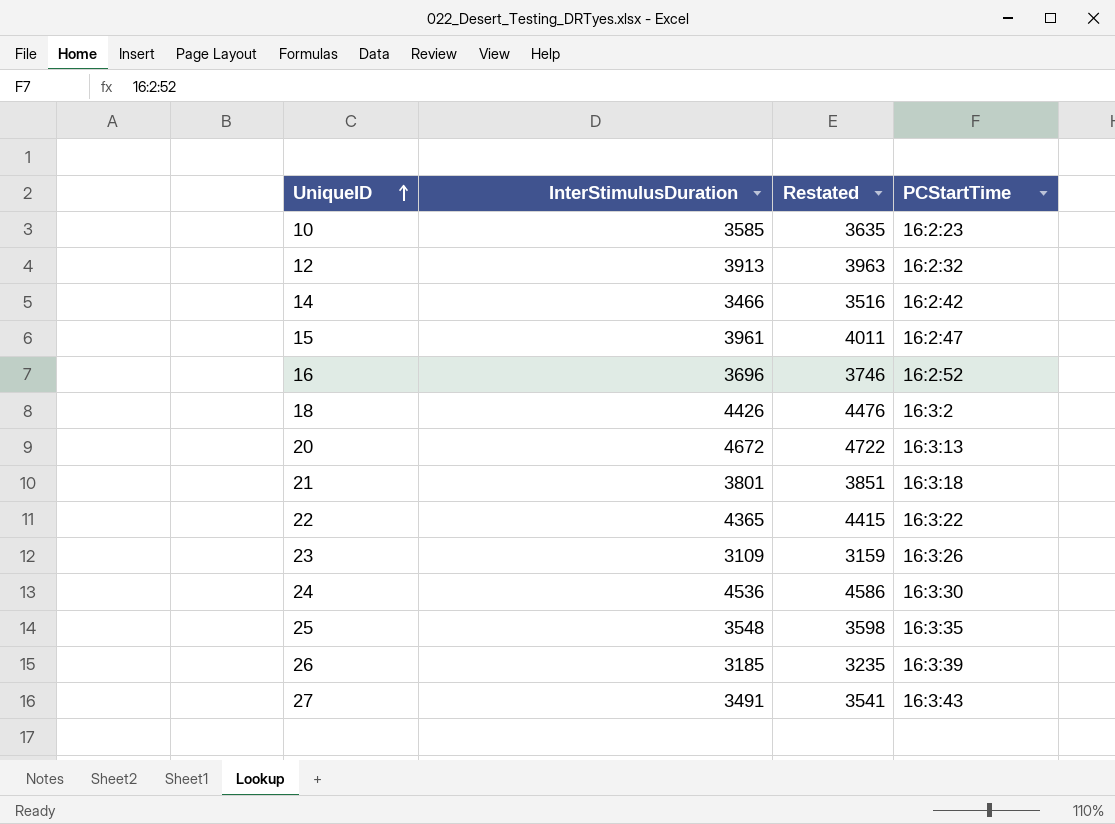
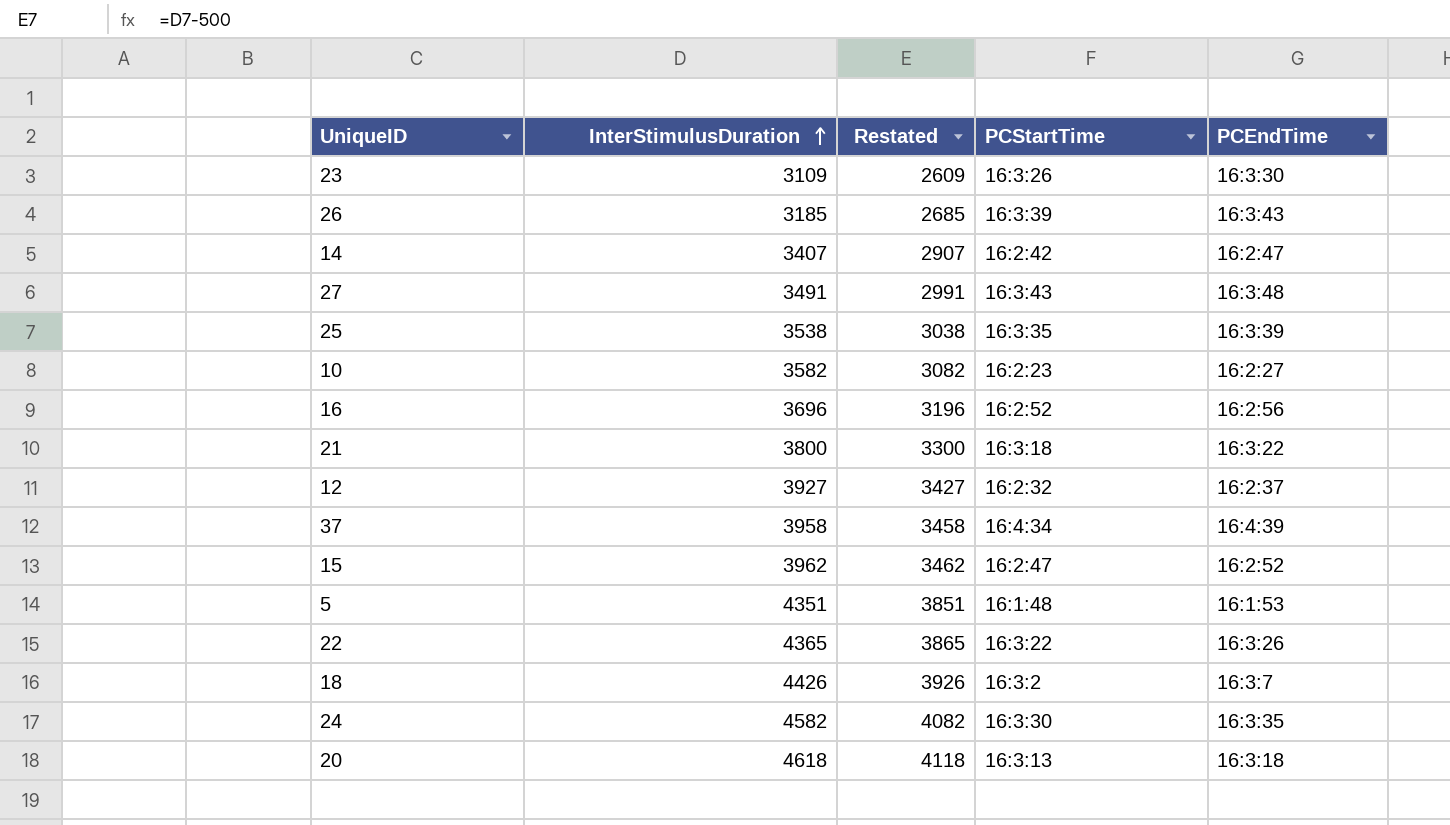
row order: UniqueID ascending -> InterStimulusDuration ascending
column Restated | formula: [InterStimulusDuration] + 50 -> [InterStimulusDuration] - 500
column PCEndTime | position: none -> 5
14 | InterStimulusDuration: 3466 -> 3407
25 | InterStimulusDuration: 3548 -> 3538
10 | InterStimulusDuration: 3585 -> 3582
21 | InterStimulusDuration: 3801 -> 3800
12 | InterStimulusDuration: 3913 -> 3927
row 37: none -> 3958 | 3458 | 16:4:34 | 16:4:39
15 | InterStimulusDuration: 3961 -> 3962
row 5: none -> 4351 | 3851 | 16:1:48 | 16:1:53
24 | InterStimulusDuration: 4536 -> 4582
20 | InterStimulusDuration: 4672 -> 4618

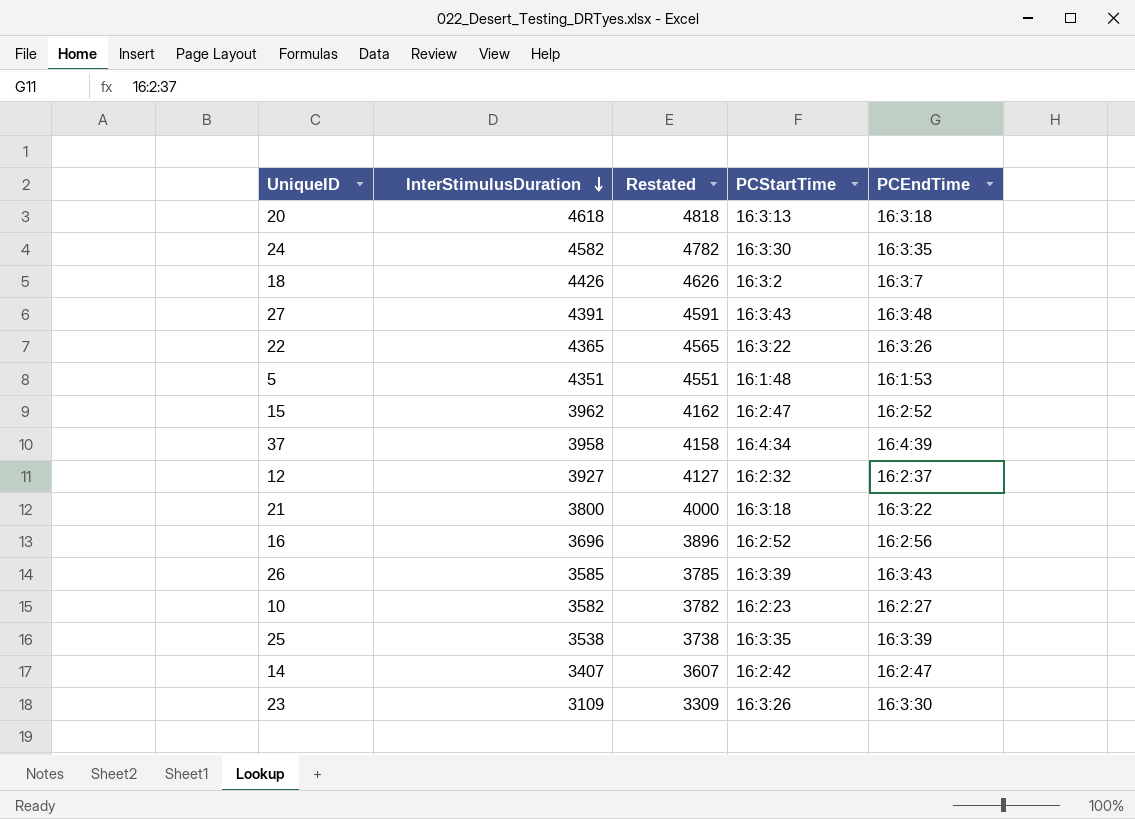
row order: InterStimulusDuration ascending -> InterStimulusDuration descending
column Restated | formula: [InterStimulusDuration] - 500 -> [InterStimulusDuration] + 200
27 | InterStimulusDuration: 3491 -> 4391
26 | InterStimulusDuration: 3185 -> 3585

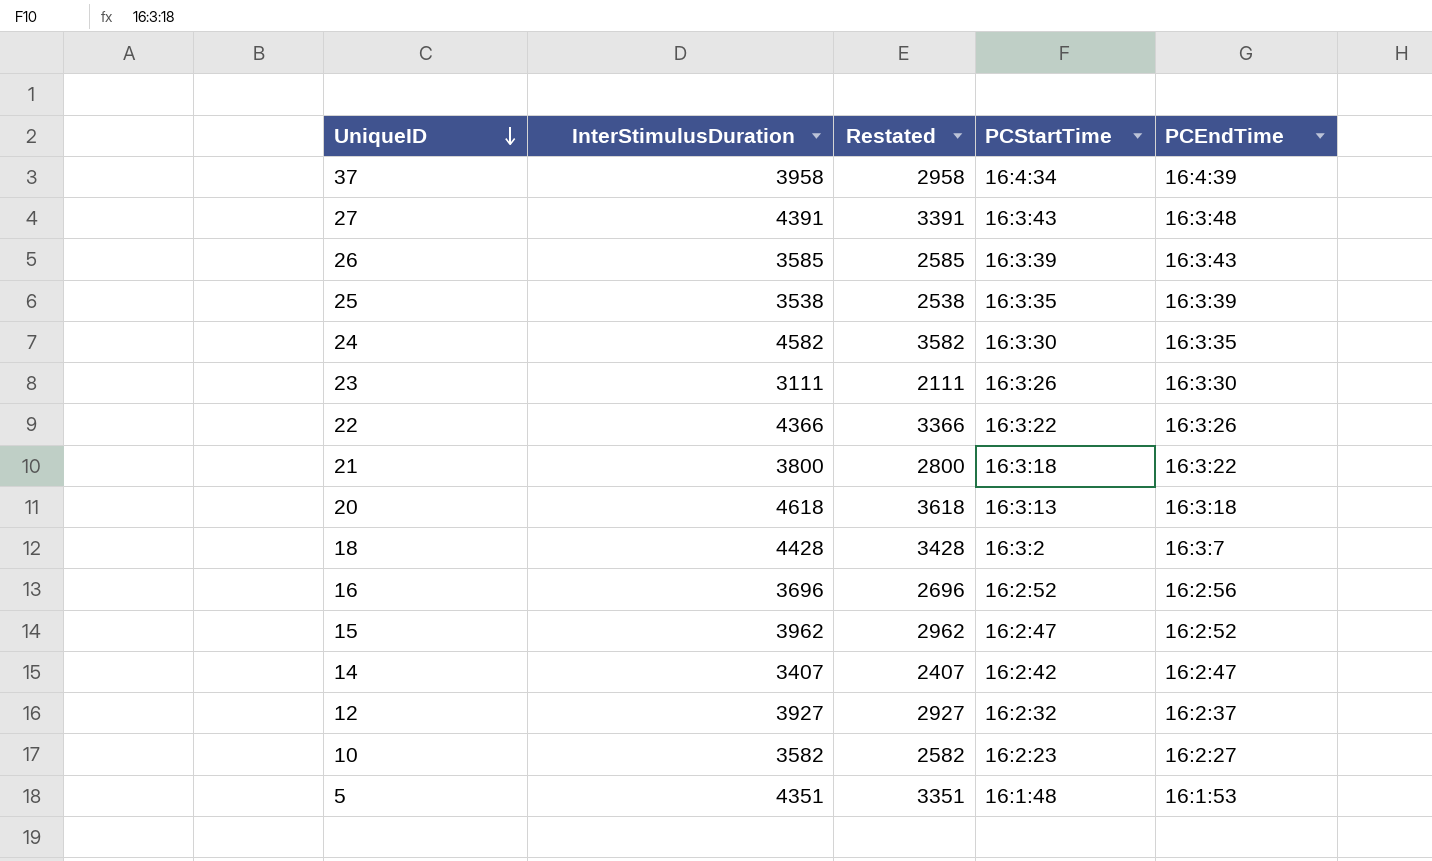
row order: InterStimulusDuration descending -> UniqueID descending
column Restated | formula: [InterStimulusDuration] + 200 -> [InterStimulusDuration] - 1000
23 | InterStimulusDuration: 3109 -> 3111
22 | InterStimulusDuration: 4365 -> 4366
18 | InterStimulusDuration: 4426 -> 4428

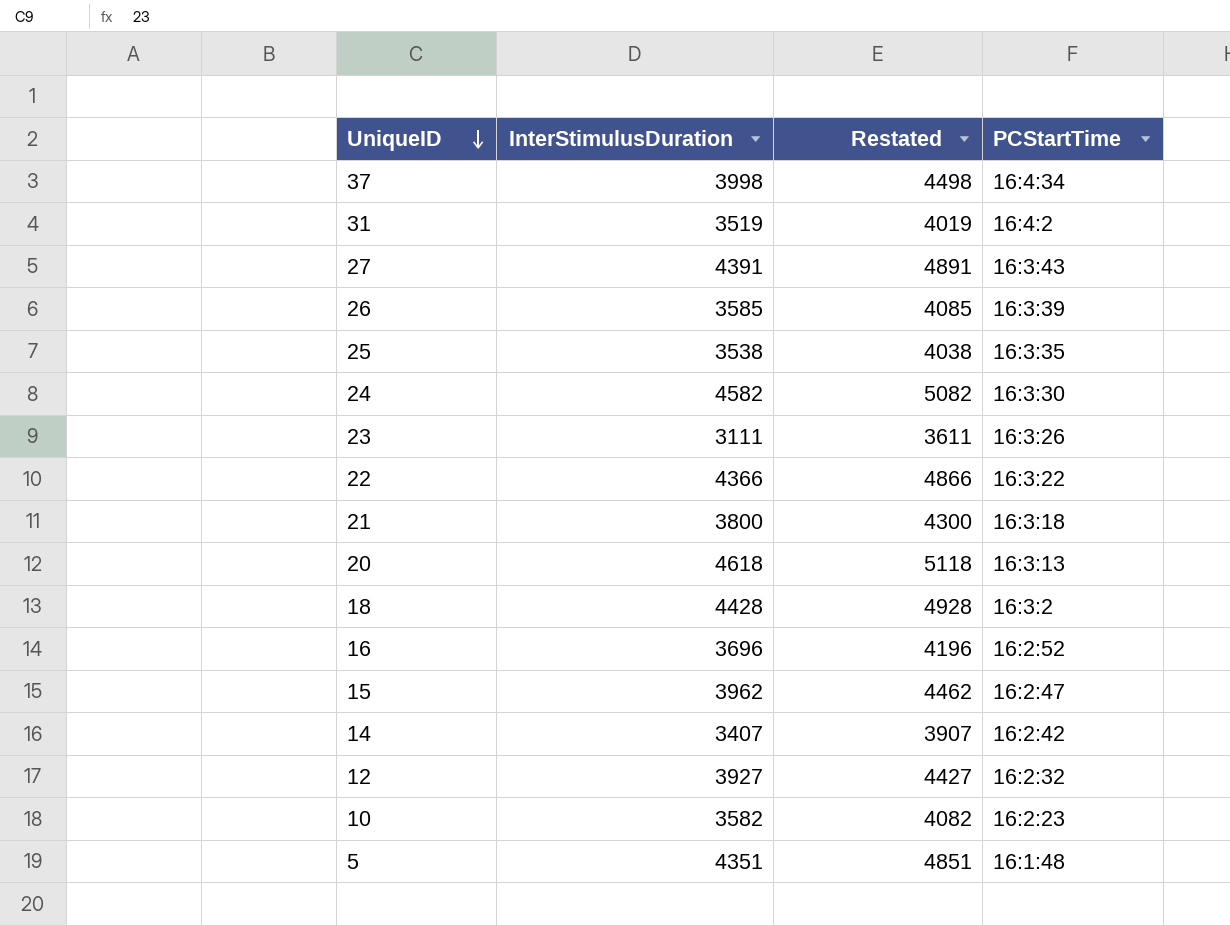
column PCEndTime | position: 5 -> none
column Restated | formula: [InterStimulusDuration] - 1000 -> [InterStimulusDuration] + 500
37 | InterStimulusDuration: 3958 -> 3998
row 31: none -> 3519 | 4019 | 16:4:2

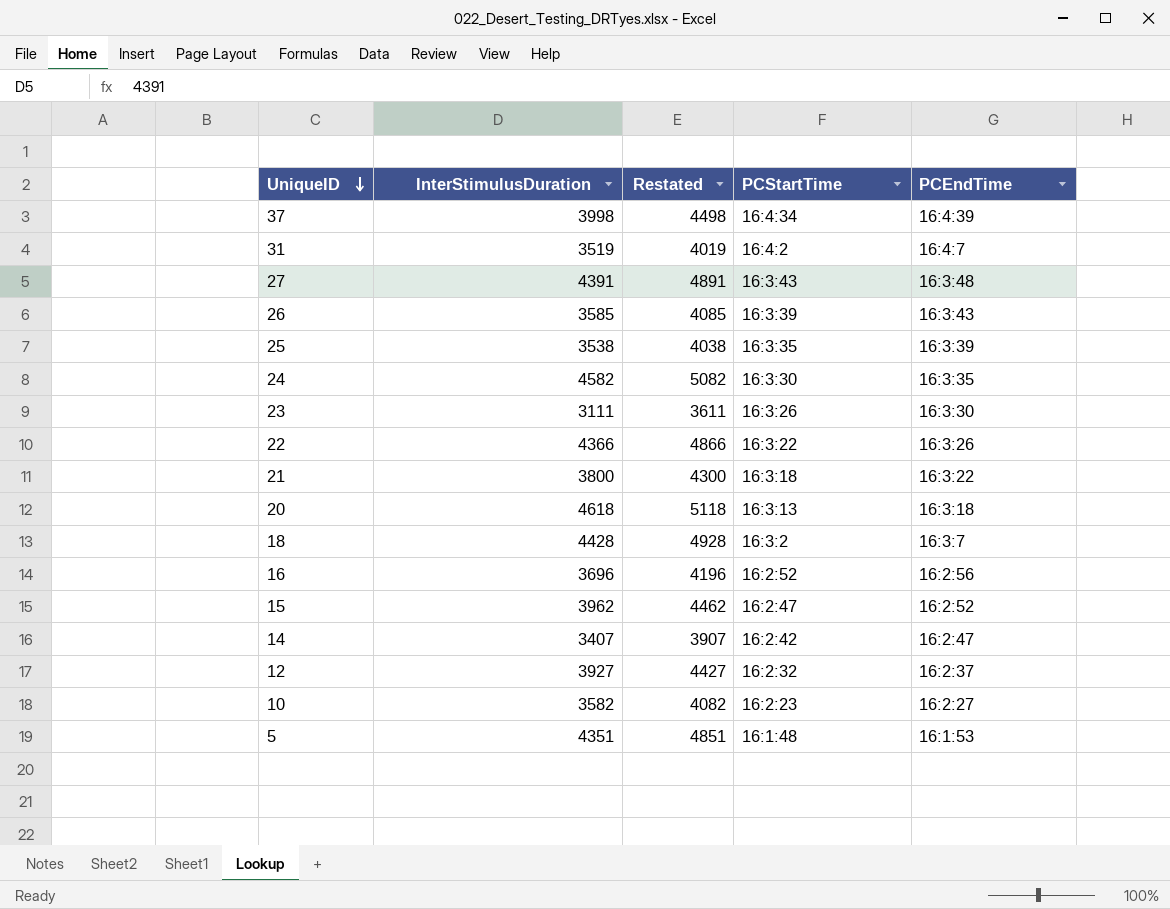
column PCEndTime | position: none -> 5

